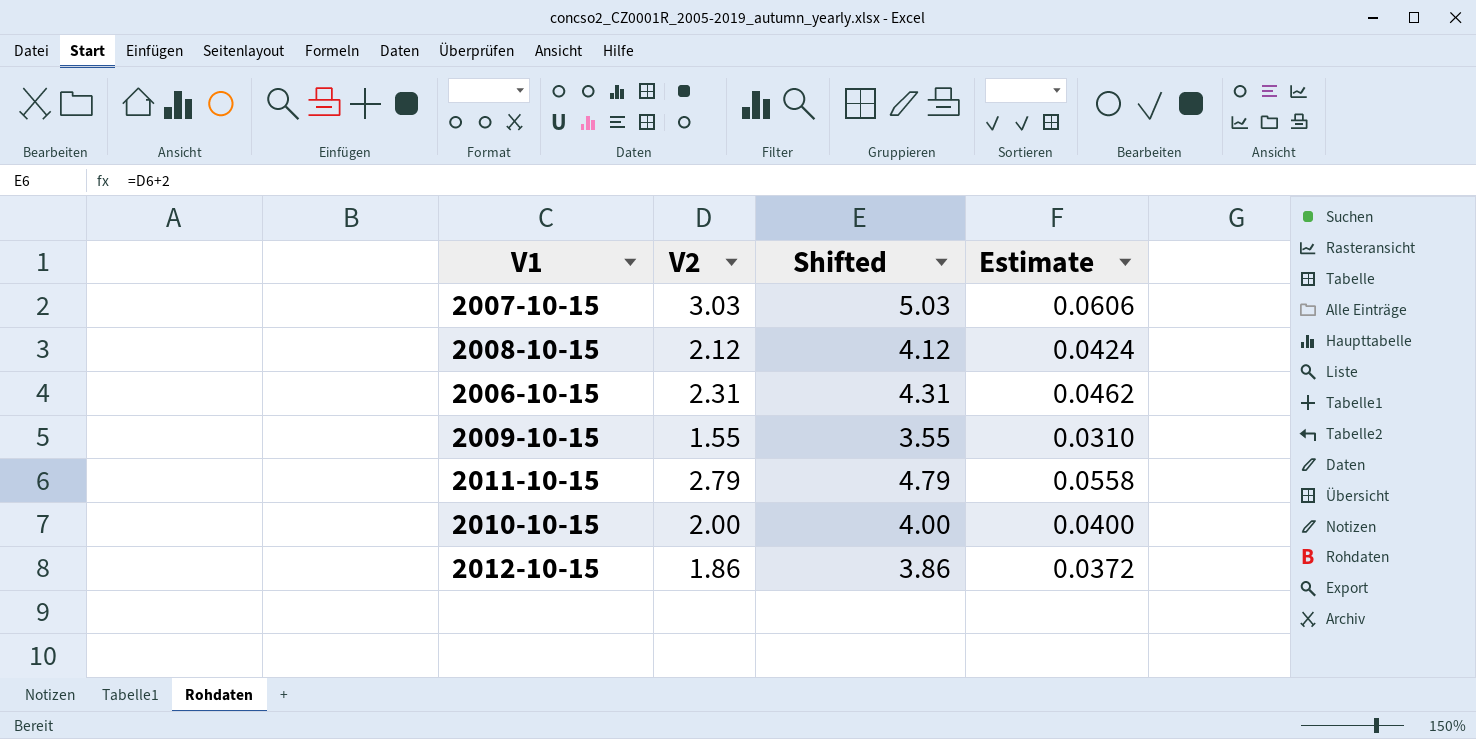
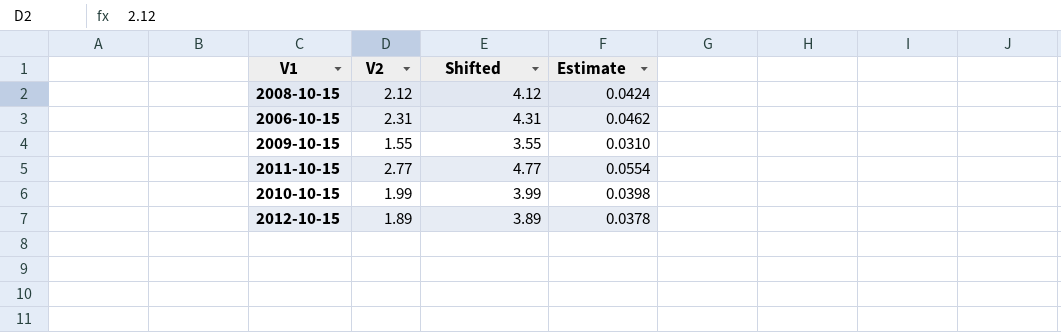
row 2007-10-15: 3.03 | 5.03 | 0.0606 -> none
2011-10-15 | V2: 2.79 -> 2.77
2011-10-15 | Shifted: 4.79 -> 4.77
2011-10-15 | Estimate: 0.0558 -> 0.0554
2010-10-15 | V2: 2.00 -> 1.99
2010-10-15 | Shifted: 4.00 -> 3.99
2010-10-15 | Estimate: 0.0400 -> 0.0398
2012-10-15 | V2: 1.86 -> 1.89
2012-10-15 | Shifted: 3.86 -> 3.89
2012-10-15 | Estimate: 0.0372 -> 0.0378

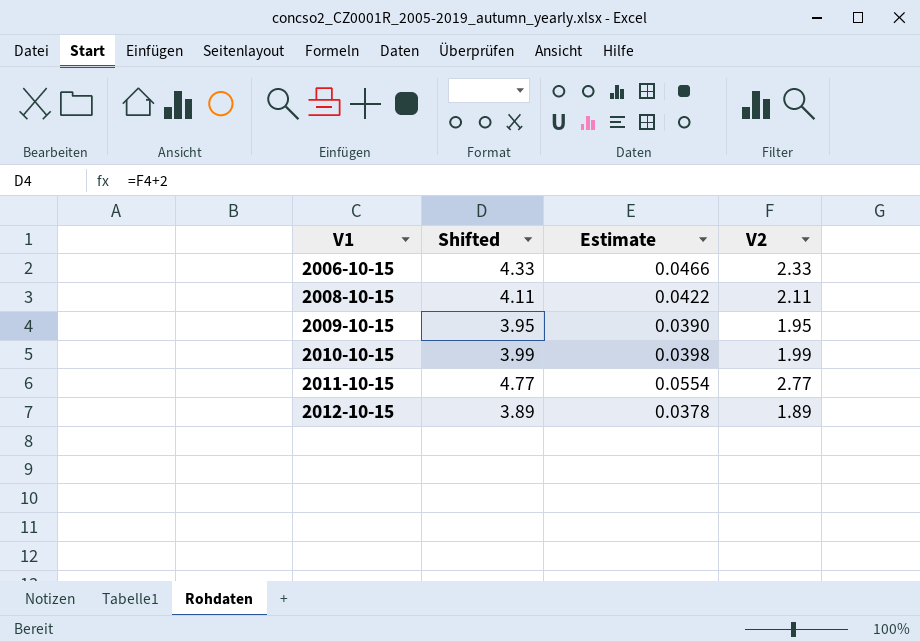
row order: none -> V1 ascending
column V2 | position: 2 -> 4
2006-10-15 | Shifted: 4.31 -> 4.33
2006-10-15 | Estimate: 0.0462 -> 0.0466
2006-10-15 | V2: 2.31 -> 2.33
2008-10-15 | Shifted: 4.12 -> 4.11
2008-10-15 | Estimate: 0.0424 -> 0.0422
2008-10-15 | V2: 2.12 -> 2.11
2009-10-15 | Shifted: 3.55 -> 3.95
2009-10-15 | Estimate: 0.0310 -> 0.0390
2009-10-15 | V2: 1.55 -> 1.95

